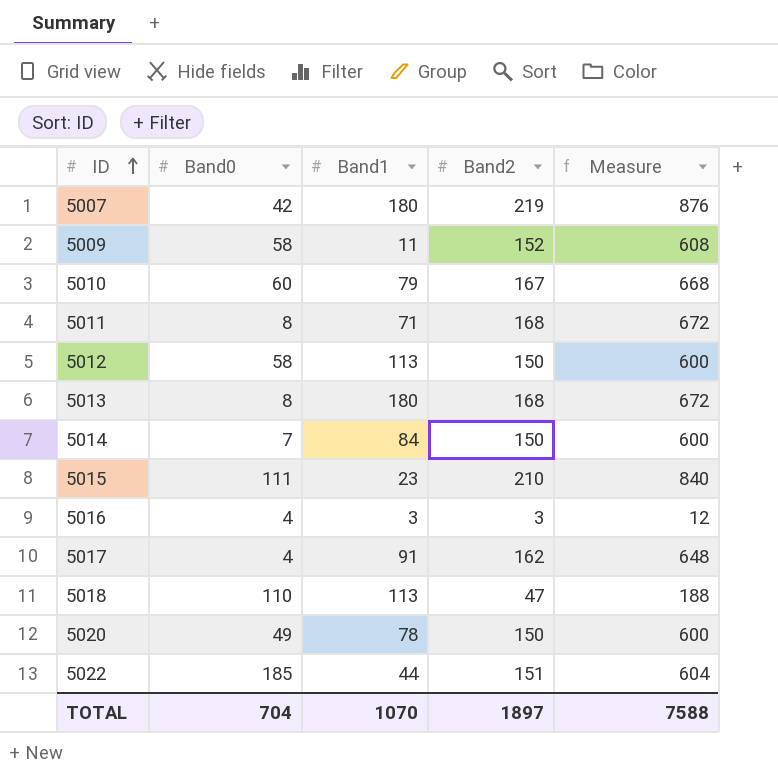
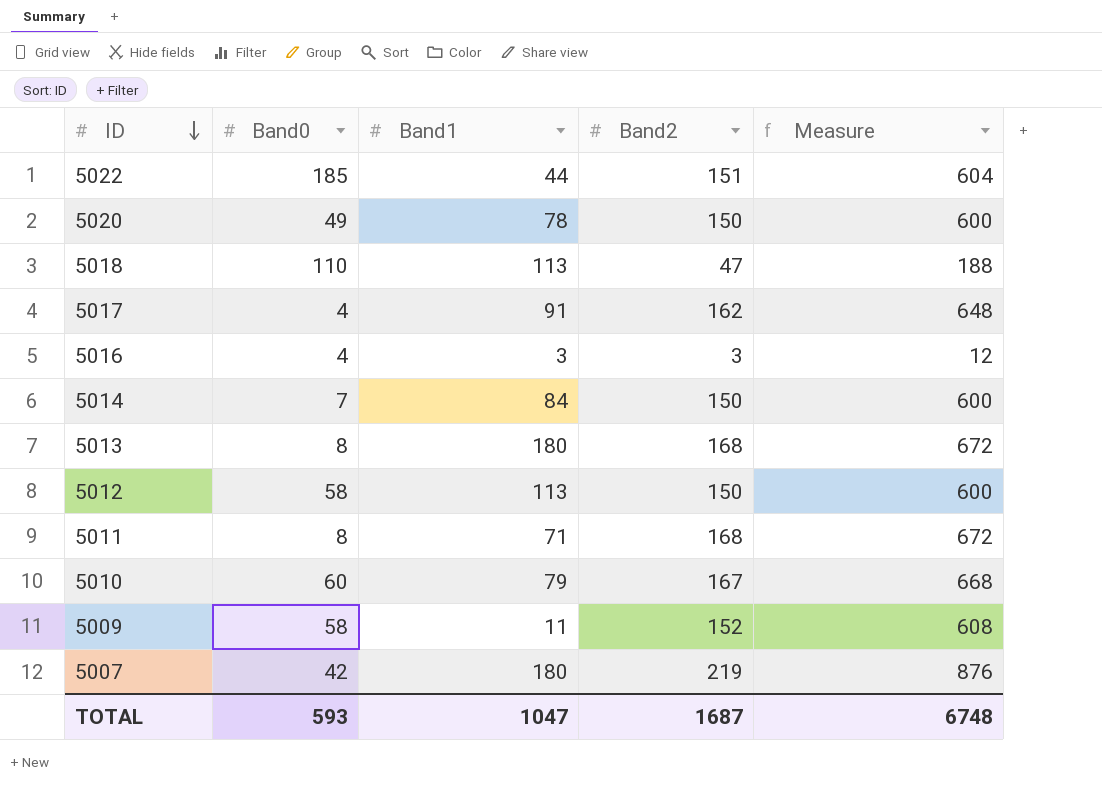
row order: ID ascending -> ID descending
row 5015: 111 | 23 | 210 | 840 -> none
TOTAL | Band0: 704 -> 593
TOTAL | Band1: 1070 -> 1047
TOTAL | Band2: 1897 -> 1687
TOTAL | Measure: 7588 -> 6748

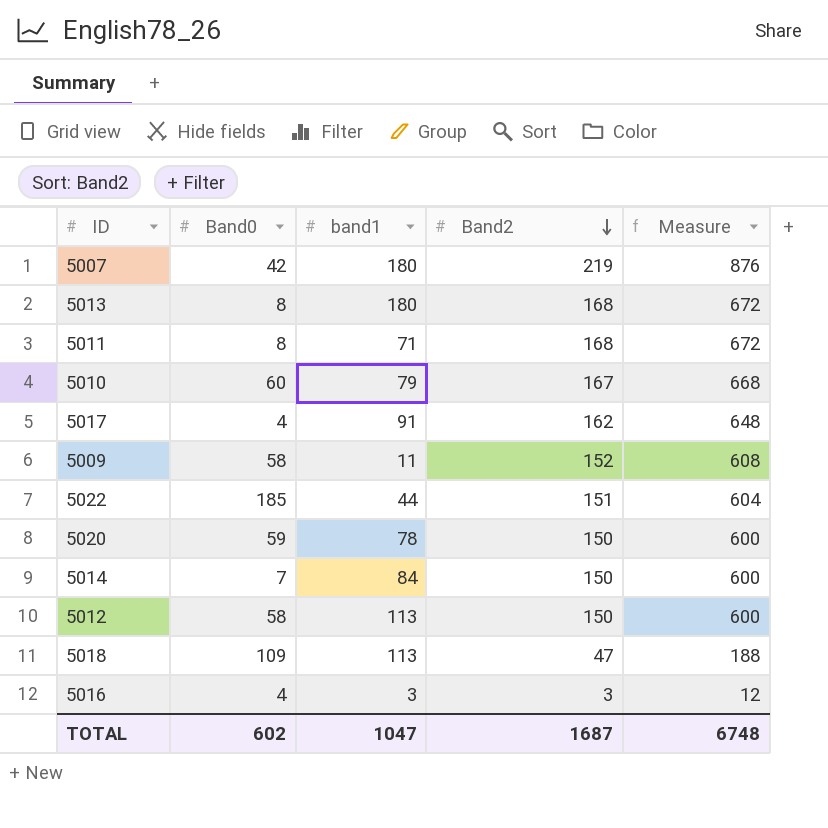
row order: ID descending -> Band2 descending
column name: Band1 -> band1
5020 | Band0: 49 -> 59
5018 | Band0: 110 -> 109
TOTAL | Band0: 593 -> 602

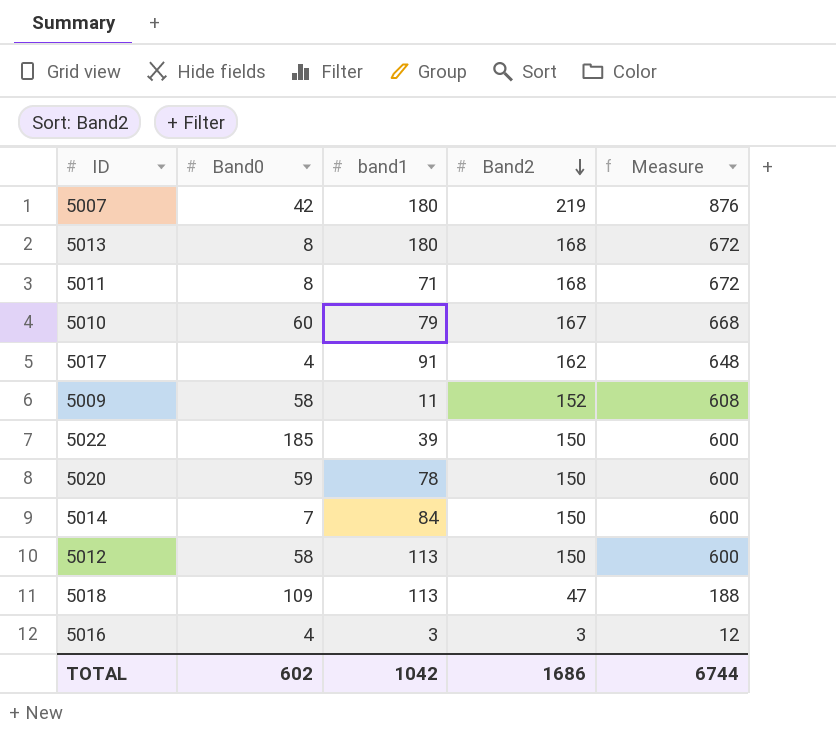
5022 | band1: 44 -> 39
5022 | Band2: 151 -> 150
5022 | Measure: 604 -> 600
TOTAL | band1: 1047 -> 1042
TOTAL | Band2: 1687 -> 1686
TOTAL | Measure: 6748 -> 6744

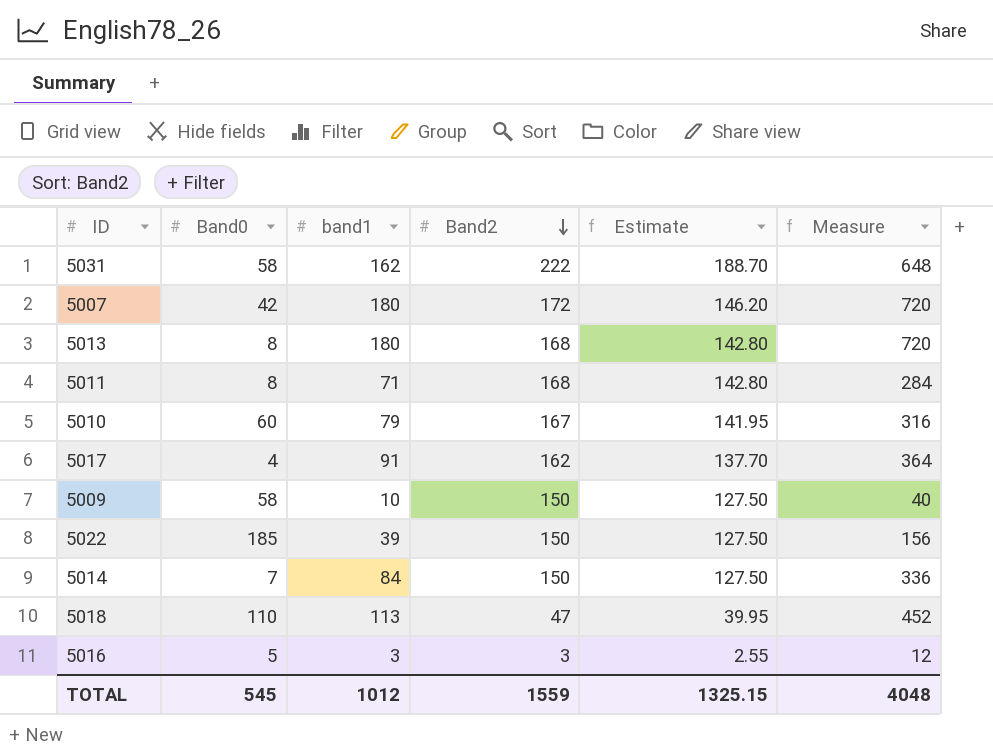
column Estimate | formula: none -> [Band2] * 0.85
column Measure | formula: [Band2] * 4 -> [band1] * 4
row 5020: 59 | 78 | 150 | 600 -> none
row 5012: 58 | 113 | 150 | 600 -> none
row 5031: none -> 58 | 162 | 222 | 188.70 | 648
5007 | Band2: 219 -> 172
5009 | band1: 11 -> 10
5009 | Band2: 152 -> 150
5018 | Band0: 109 -> 110
5016 | Band0: 4 -> 5
TOTAL | Band0: 602 -> 545
TOTAL | band1: 1042 -> 1012
TOTAL | Band2: 1686 -> 1559
TOTAL | Measure: 6744 -> 4048

